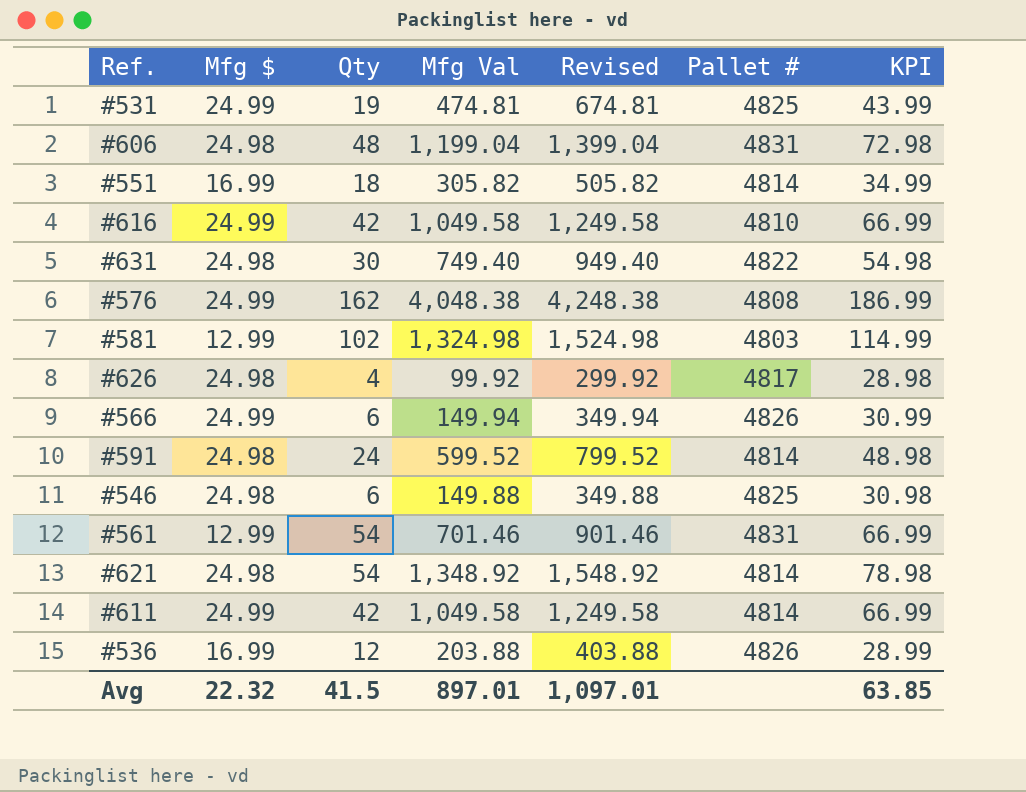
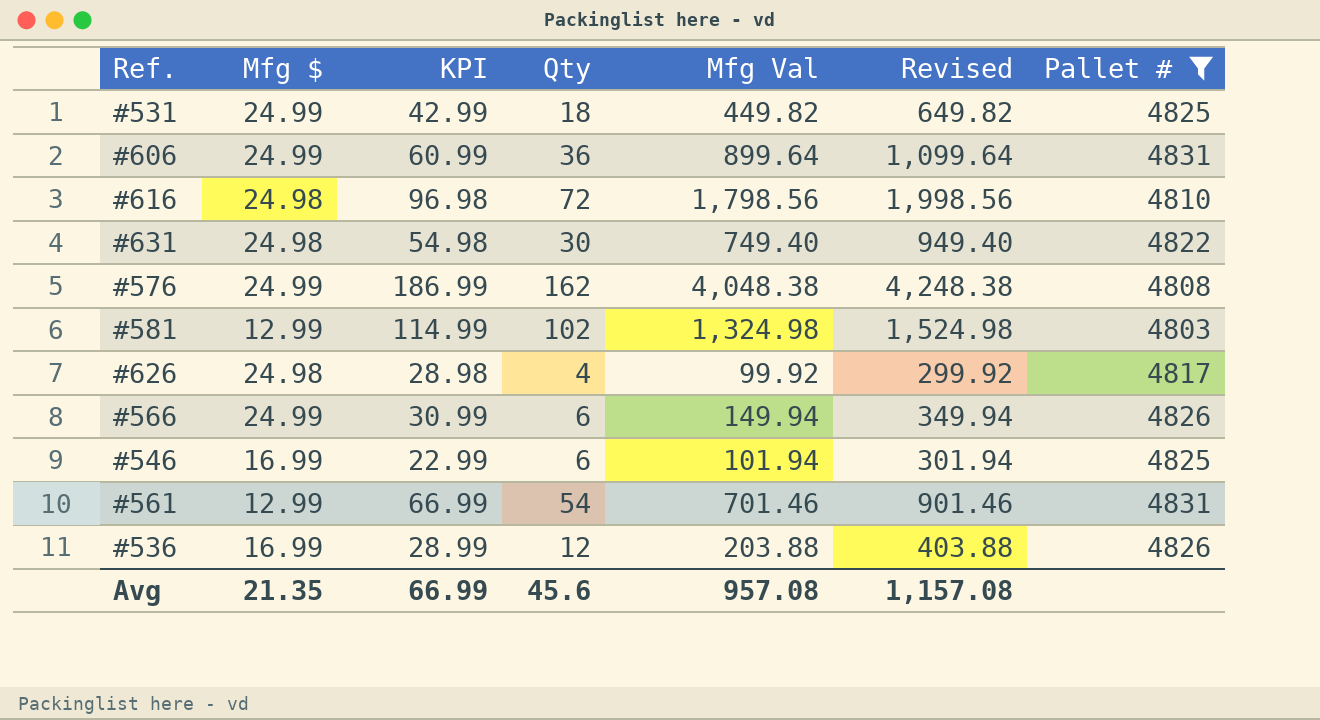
filter: none -> Pallet # != 4814
column KPI | position: 7 -> 3
#531 | KPI: 43.99 -> 42.99
#531 | Qty: 19 -> 18
#531 | Mfg Val: 474.81 -> 449.82
#531 | Revised: 674.81 -> 649.82
#606 | Mfg $: 24.98 -> 24.99
#606 | KPI: 72.98 -> 60.99
#606 | Qty: 48 -> 36
#606 | Mfg Val: 1,199.04 -> 899.64
#606 | Revised: 1,399.04 -> 1,099.64
#616 | Mfg $: 24.99 -> 24.98
#616 | KPI: 66.99 -> 96.98
#616 | Qty: 42 -> 72
#616 | Mfg Val: 1,049.58 -> 1,798.56
#616 | Revised: 1,249.58 -> 1,998.56
#546 | Mfg $: 24.98 -> 16.99
#546 | KPI: 30.98 -> 22.99
#546 | Mfg Val: 149.88 -> 101.94
#546 | Revised: 349.88 -> 301.94
Avg | Mfg $: 22.32 -> 21.35
Avg | KPI: 63.85 -> 66.99
Avg | Qty: 41.5 -> 45.6
Avg | Mfg Val: 897.01 -> 957.08
Avg | Revised: 1,097.01 -> 1,157.08

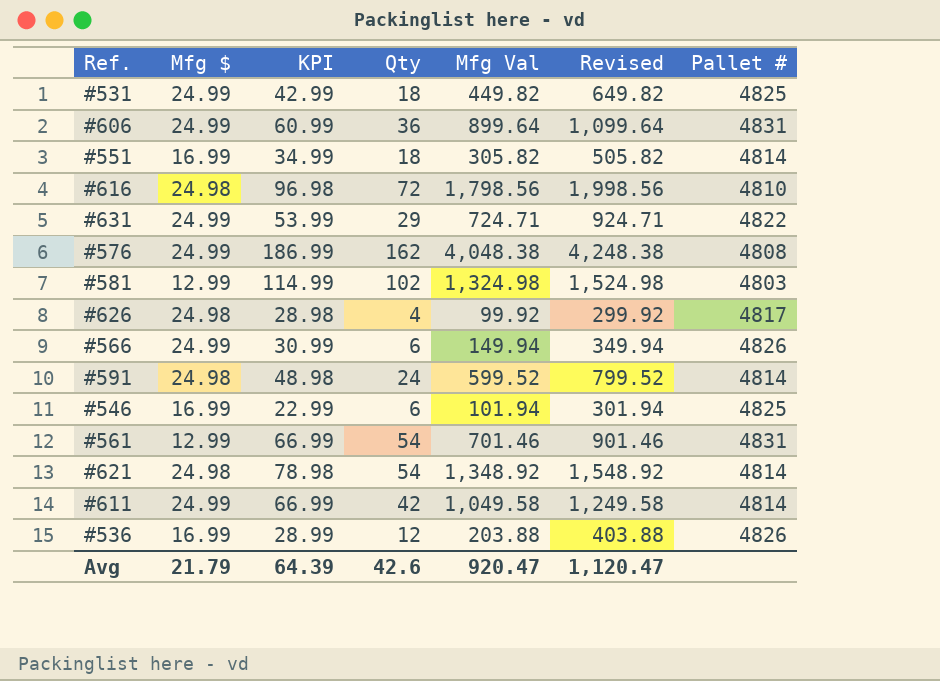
filter: Pallet # != 4814 -> none
#631 | Mfg $: 24.98 -> 24.99
#631 | KPI: 54.98 -> 53.99
#631 | Qty: 30 -> 29
#631 | Mfg Val: 749.40 -> 724.71
#631 | Revised: 949.40 -> 924.71
Avg | Mfg $: 21.35 -> 21.79
Avg | KPI: 66.99 -> 64.39
Avg | Qty: 45.6 -> 42.6
Avg | Mfg Val: 957.08 -> 920.47
Avg | Revised: 1,157.08 -> 1,120.47

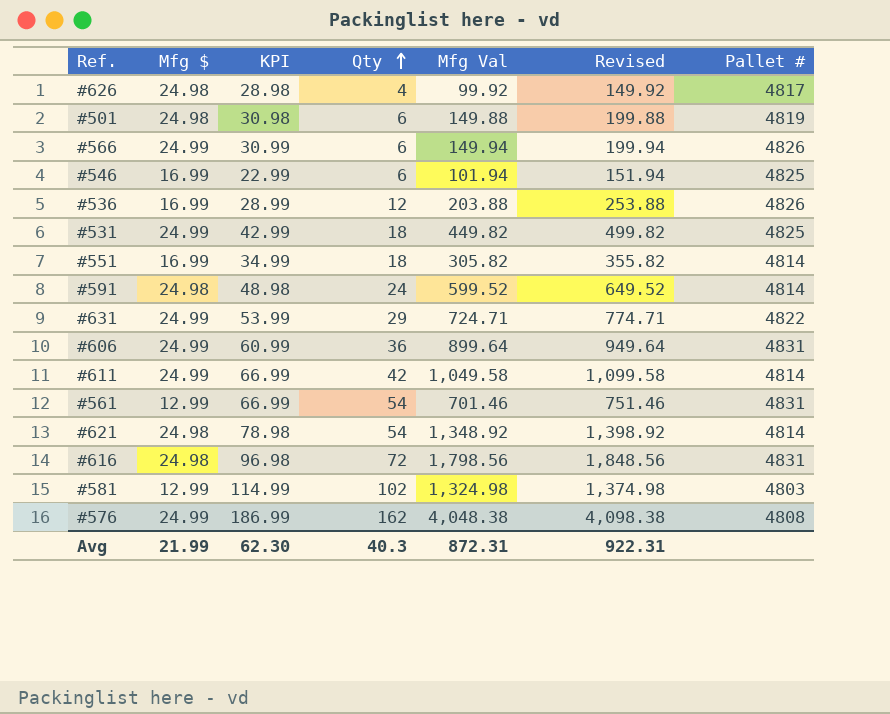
row order: none -> Qty ascending
column Revised | formula: [Mfg Val] + 200 -> [Mfg Val] + 50
row #501: none -> 24.98 | 30.98 | 6 | 149.88 | 199.88 | 4819
#616 | Pallet #: 4810 -> 4831
Avg | Mfg $: 21.79 -> 21.99
Avg | KPI: 64.39 -> 62.30
Avg | Qty: 42.6 -> 40.3
Avg | Mfg Val: 920.47 -> 872.31
Avg | Revised: 1,120.47 -> 922.31

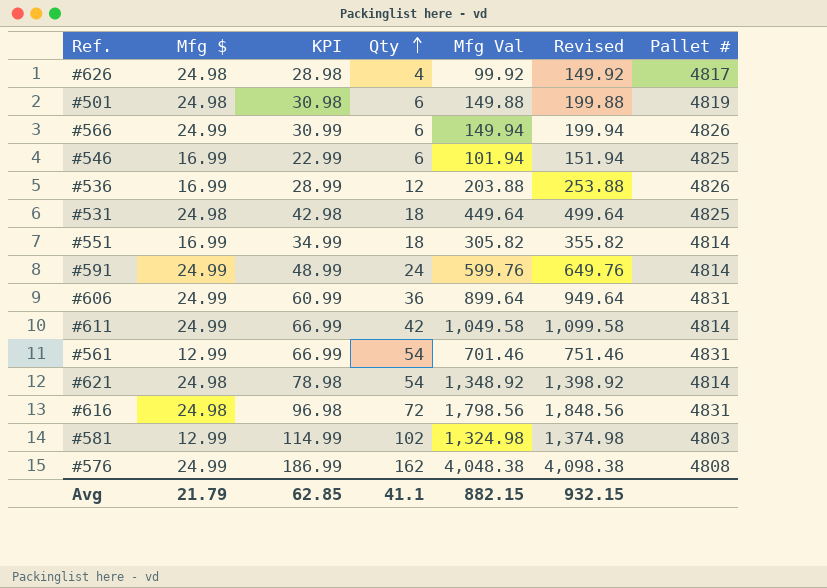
row #631: 24.99 | 53.99 | 29 | 724.71 | 774.71 | 4822 -> none
#531 | Mfg $: 24.99 -> 24.98
#531 | KPI: 42.99 -> 42.98
#531 | Mfg Val: 449.82 -> 449.64
#531 | Revised: 499.82 -> 499.64
#591 | Mfg $: 24.98 -> 24.99
#591 | KPI: 48.98 -> 48.99
#591 | Mfg Val: 599.52 -> 599.76
#591 | Revised: 649.52 -> 649.76
Avg | Mfg $: 21.99 -> 21.79
Avg | KPI: 62.30 -> 62.85
Avg | Qty: 40.3 -> 41.1
Avg | Mfg Val: 872.31 -> 882.15
Avg | Revised: 922.31 -> 932.15

